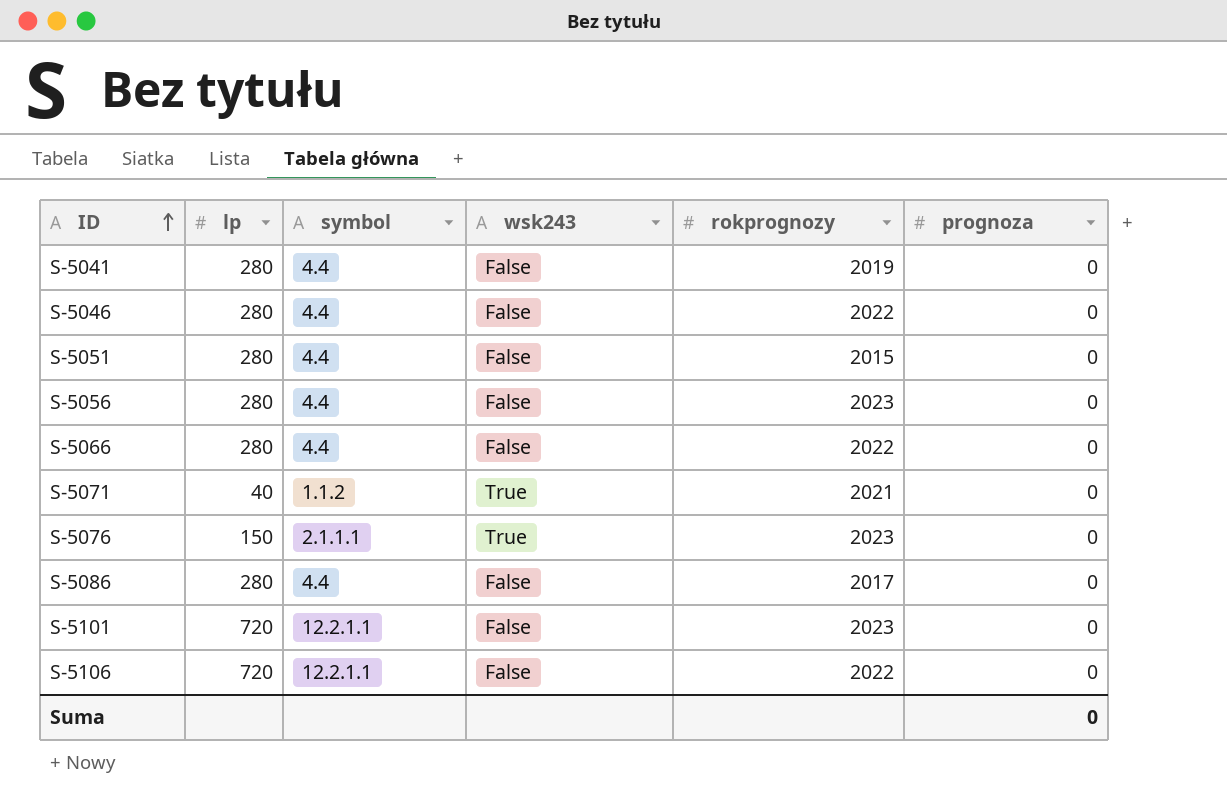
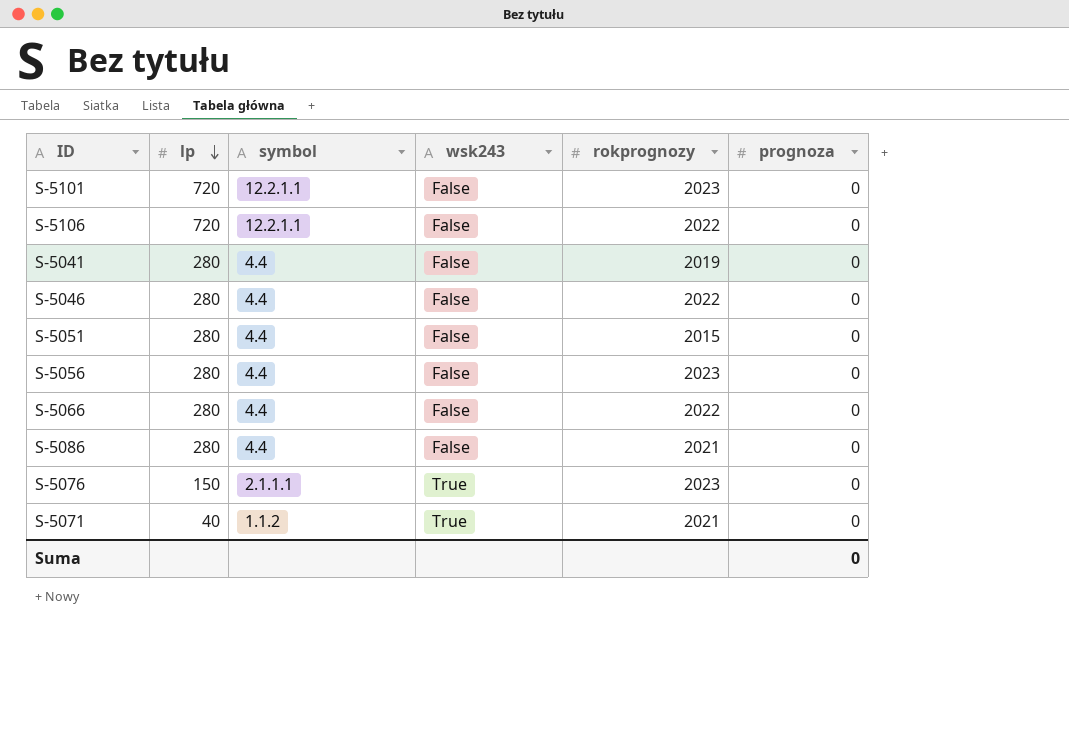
row order: ID ascending -> lp descending
S-5086 | rokprognozy: 2017 -> 2021

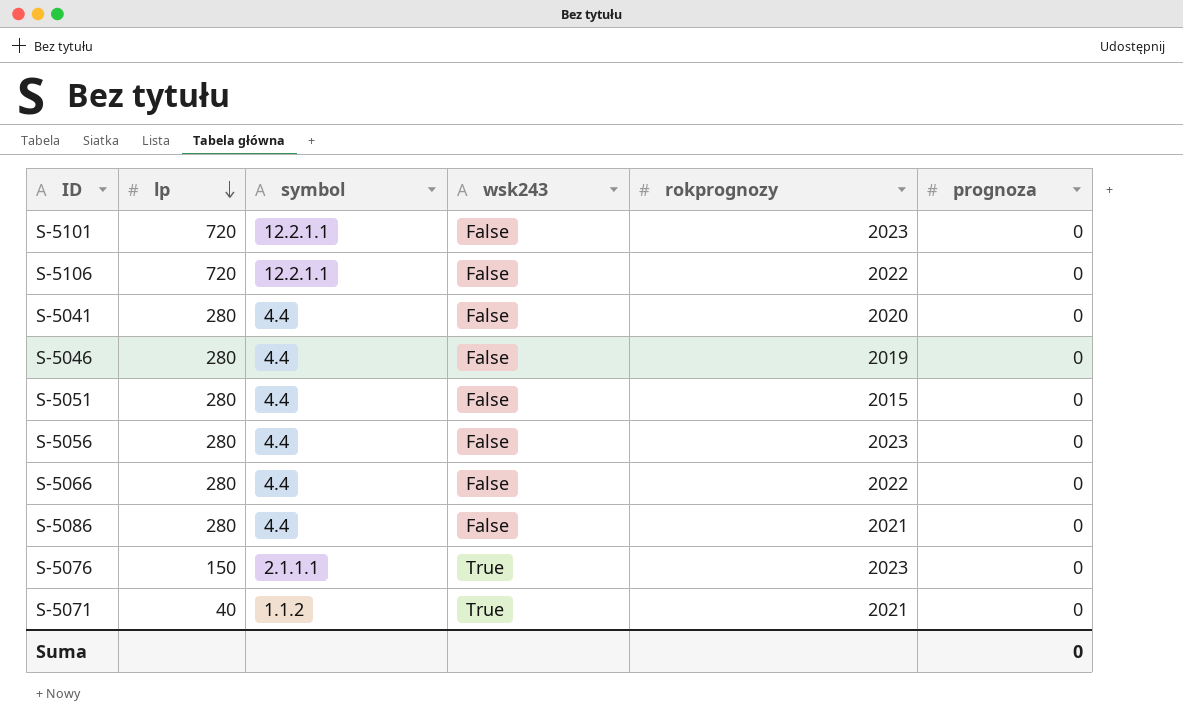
S-5041 | rokprognozy: 2019 -> 2020
S-5046 | rokprognozy: 2022 -> 2019

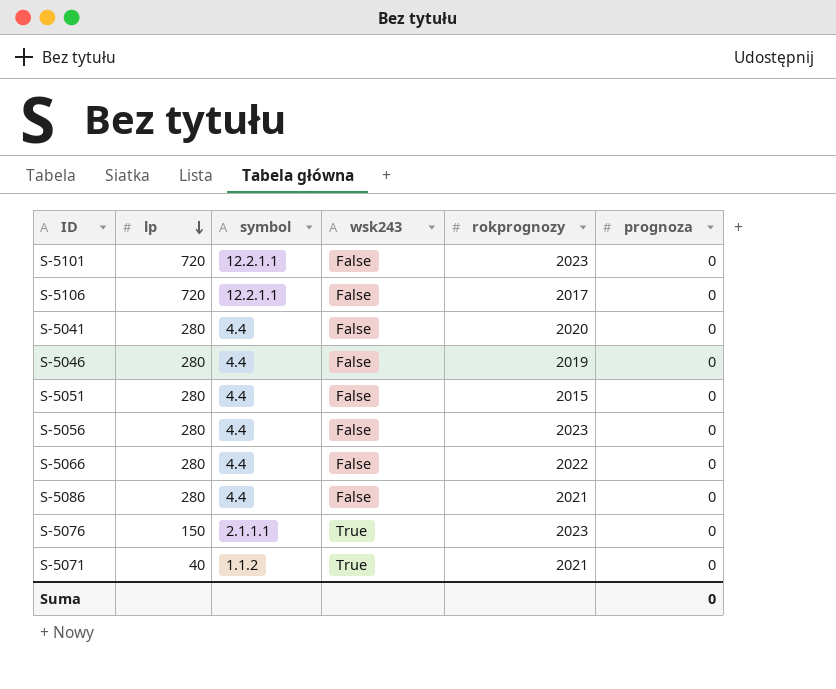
S-5106 | rokprognozy: 2022 -> 2017

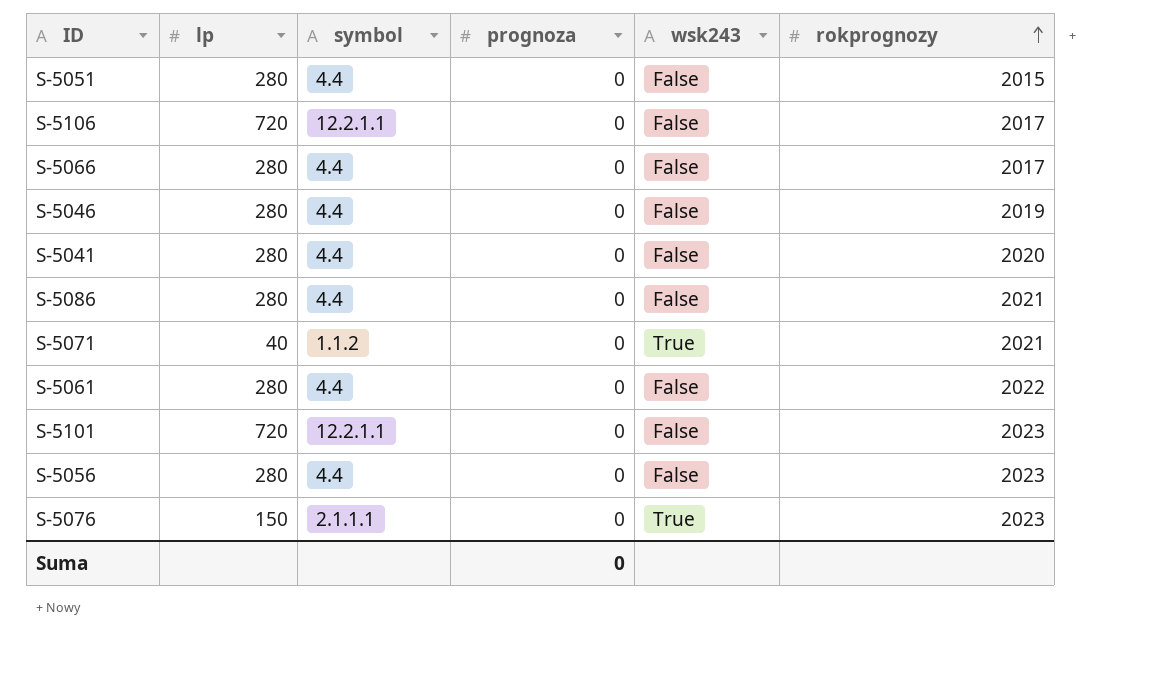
row order: lp descending -> rokprognozy ascending
column prognoza | position: 6 -> 4
S-5066 | rokprognozy: 2022 -> 2017
row S-5061: none -> 280 | 4.4 | 0 | False | 2022

